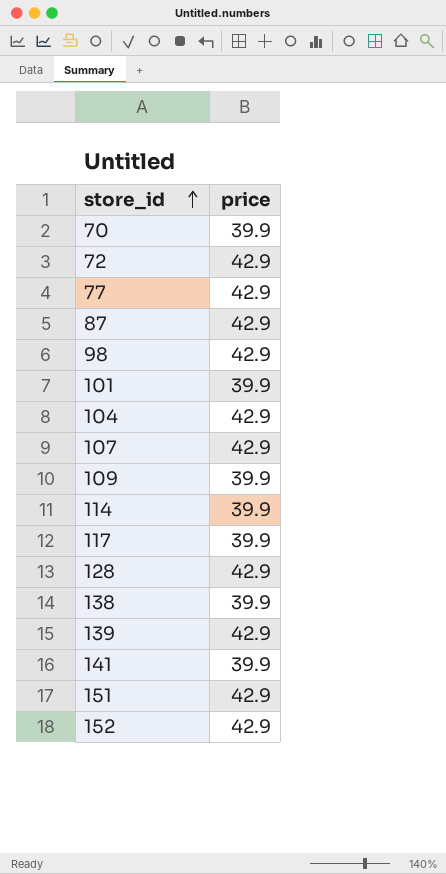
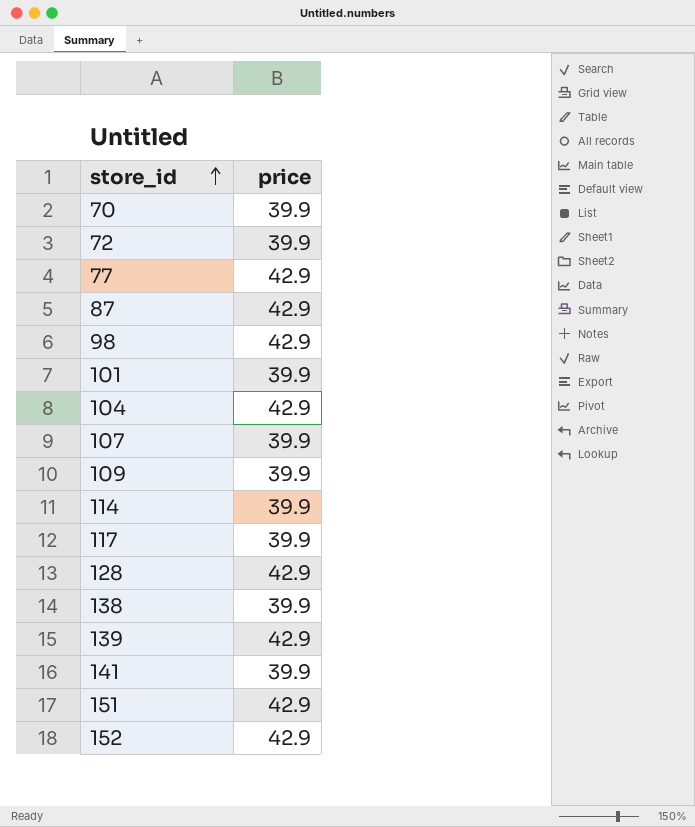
72 | price: 42.9 -> 39.9
107 | price: 42.9 -> 39.9

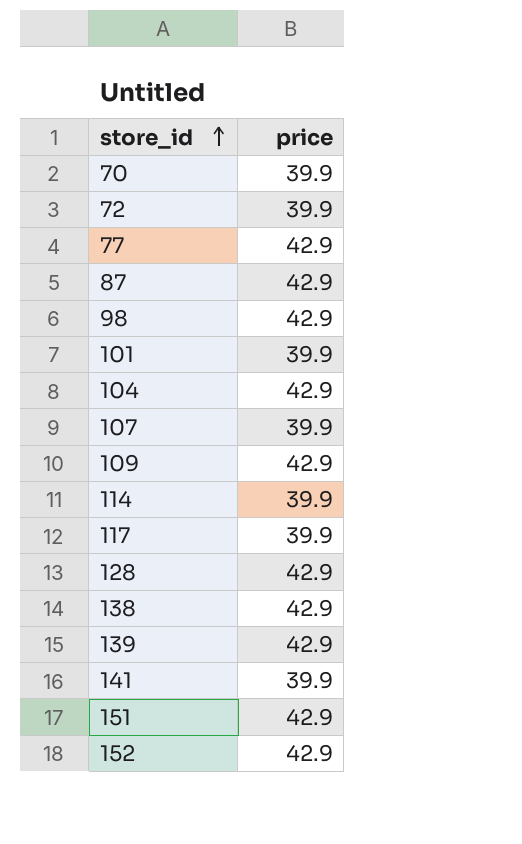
109 | price: 39.9 -> 42.9
138 | price: 39.9 -> 42.9

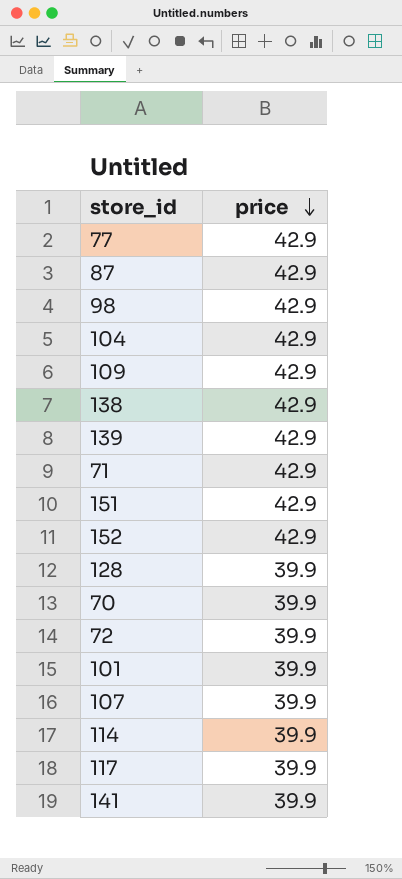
row order: store_id ascending -> price descending
row 71: none -> 42.9
128 | price: 42.9 -> 39.9

